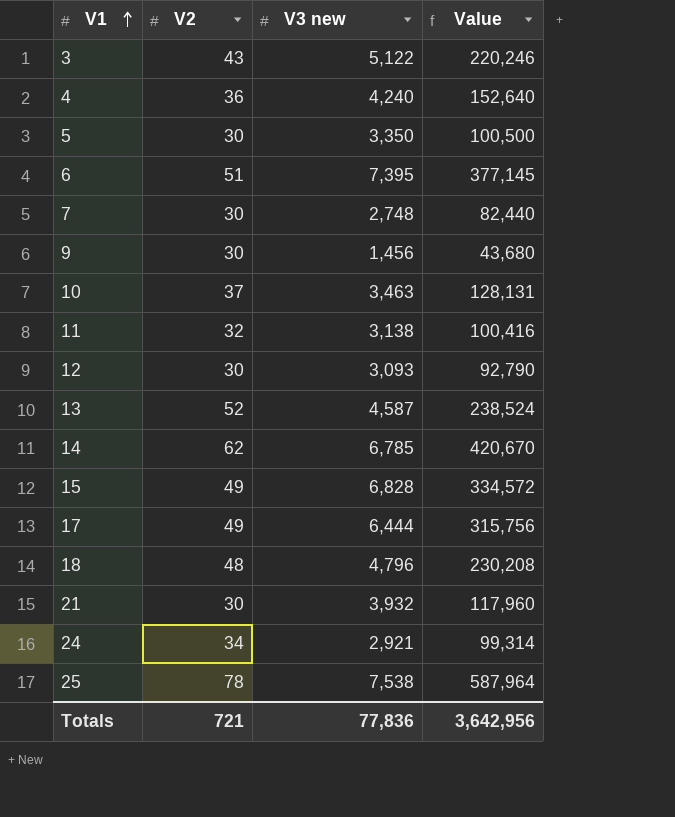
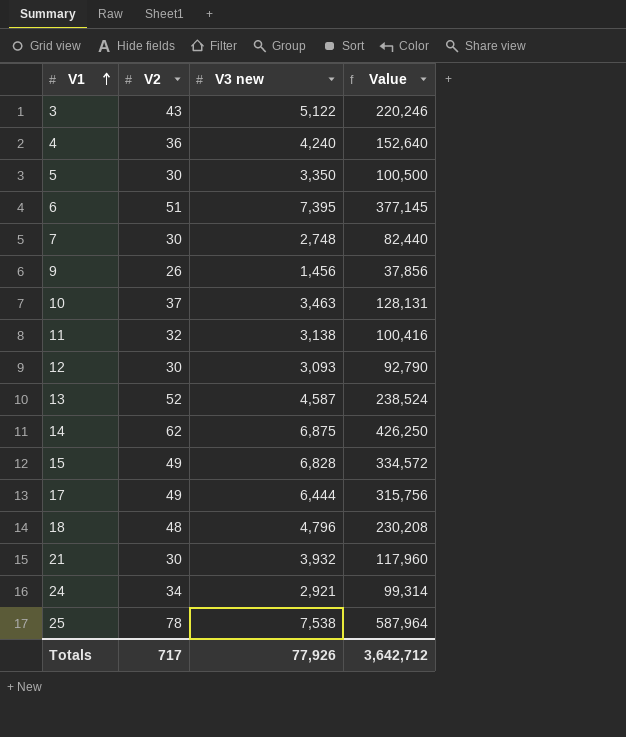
9 | V2: 30 -> 26
9 | Value: 43,680 -> 37,856
14 | V3 new: 6,785 -> 6,875
14 | Value: 420,670 -> 426,250
Totals | V2: 721 -> 717
Totals | V3 new: 77,836 -> 77,926
Totals | Value: 3,642,956 -> 3,642,712

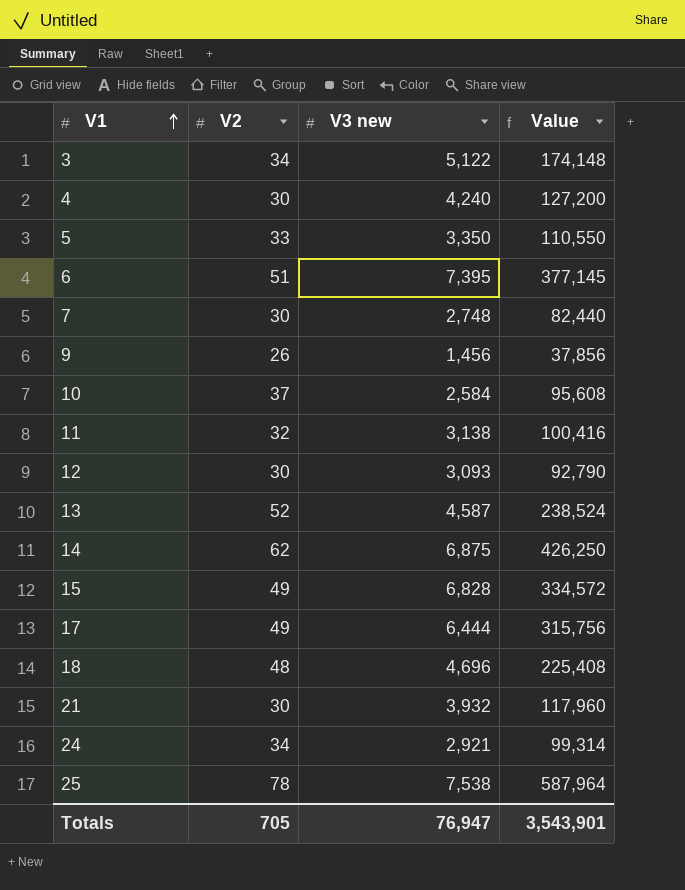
3 | V2: 43 -> 34
3 | Value: 220,246 -> 174,148
4 | V2: 36 -> 30
4 | Value: 152,640 -> 127,200
5 | V2: 30 -> 33
5 | Value: 100,500 -> 110,550
10 | V3 new: 3,463 -> 2,584
10 | Value: 128,131 -> 95,608
18 | V3 new: 4,796 -> 4,696
18 | Value: 230,208 -> 225,408
Totals | V2: 717 -> 705
Totals | V3 new: 77,926 -> 76,947
Totals | Value: 3,642,712 -> 3,543,901

